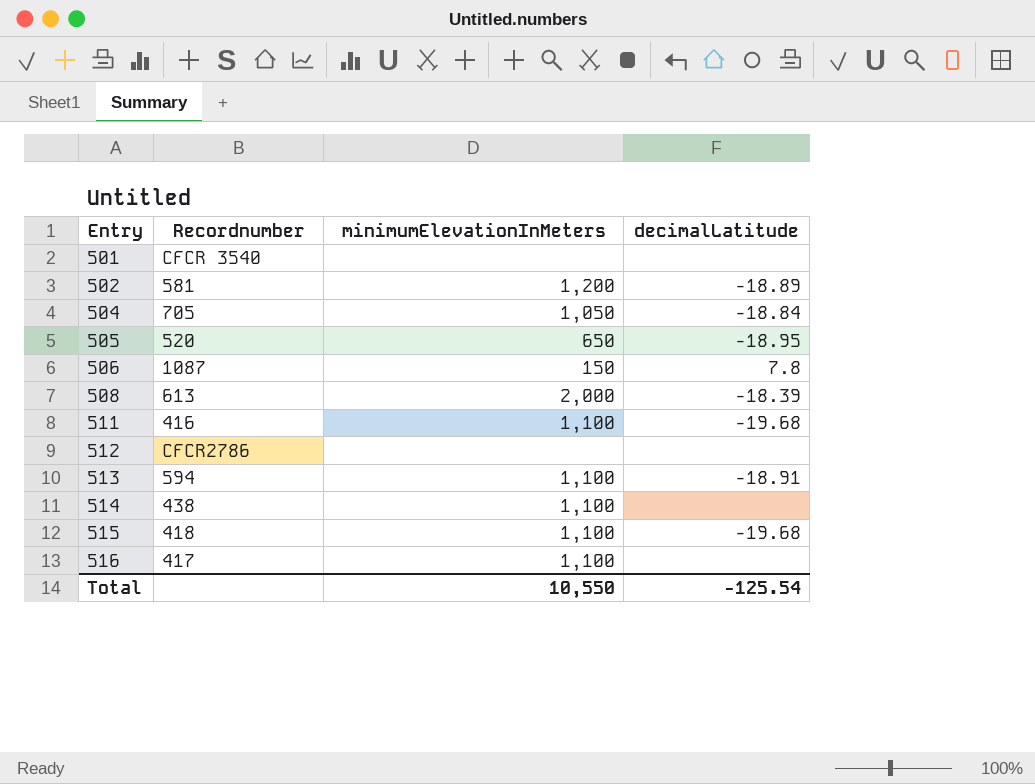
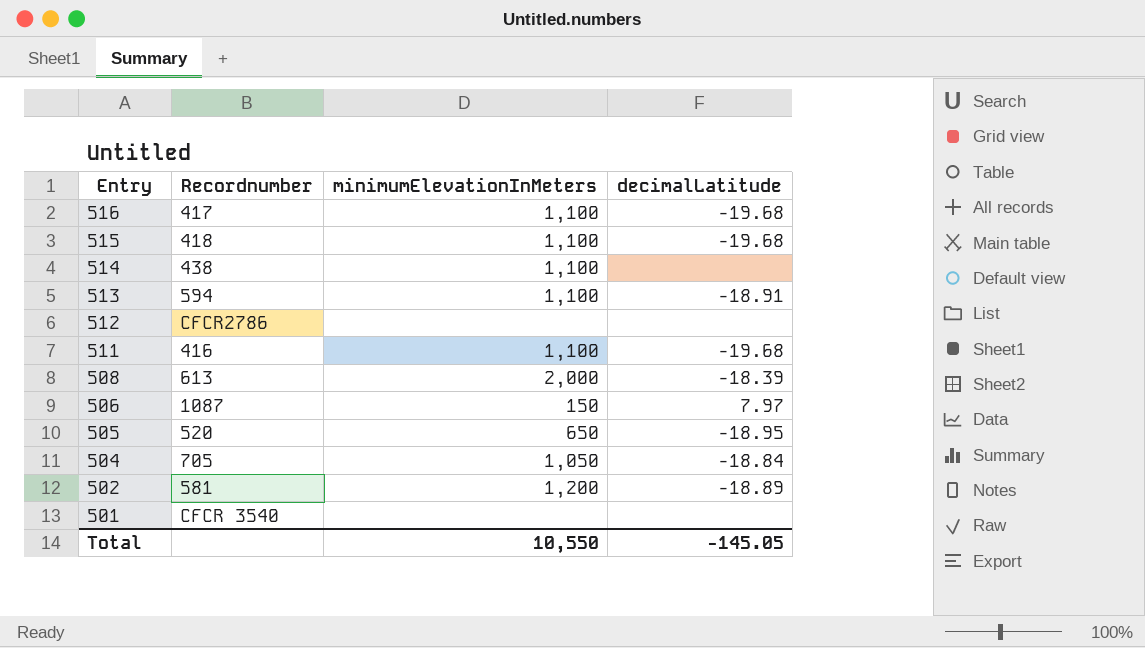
row order: Entry ascending -> Entry descending
516 | decimalLatitude: none -> -19.68
506 | decimalLatitude: 7.8 -> 7.97
Total | decimalLatitude: -125.54 -> -145.05

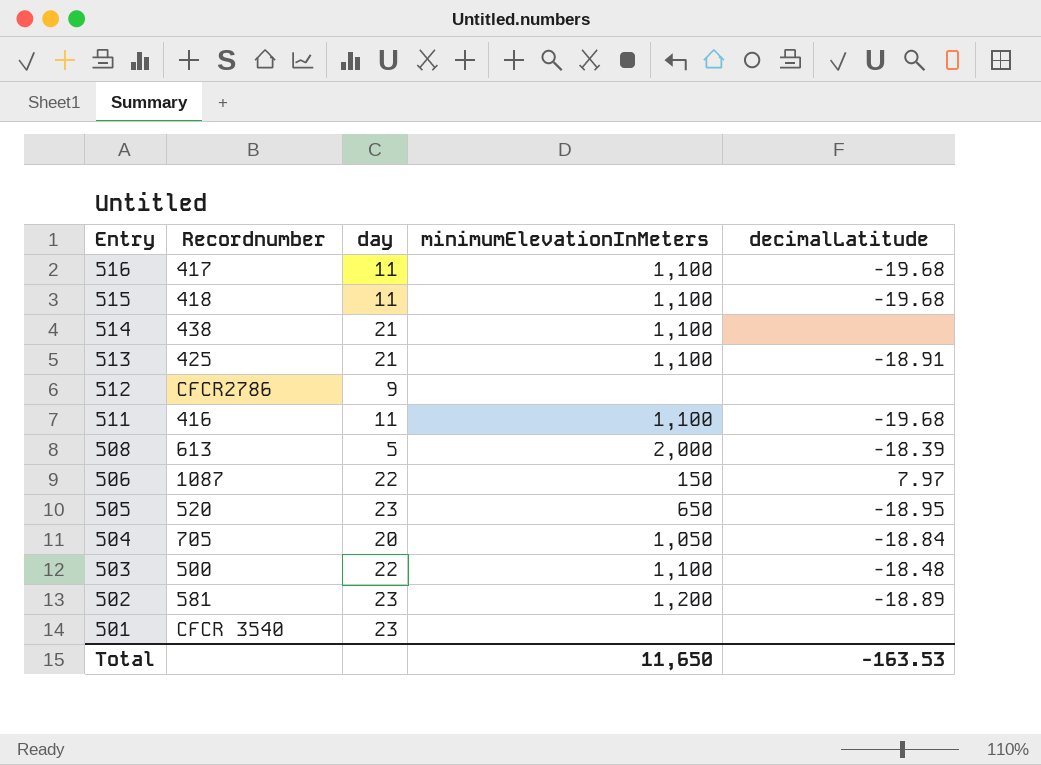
column day | position: none -> 3
513 | Recordnumber: 594 -> 425
row 503: none -> 500 | 22 | 1,100 | -18.48
Total | minimumElevationInMeters: 10,550 -> 11,650
Total | decimalLatitude: -145.05 -> -163.53

